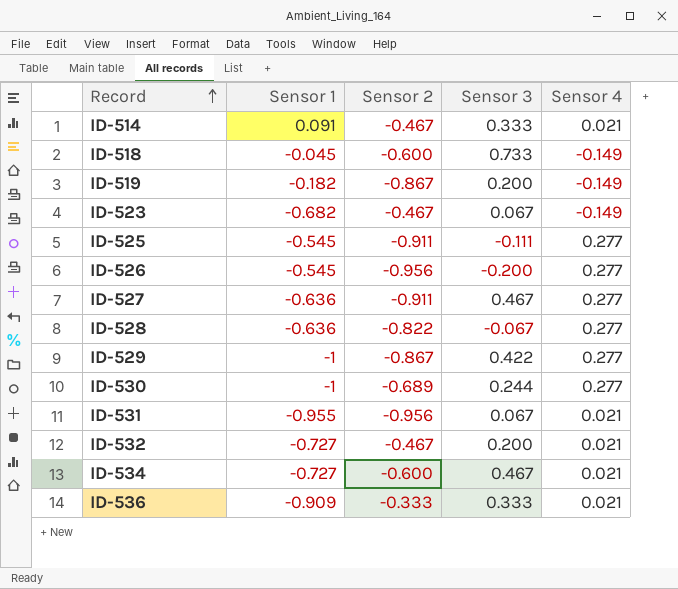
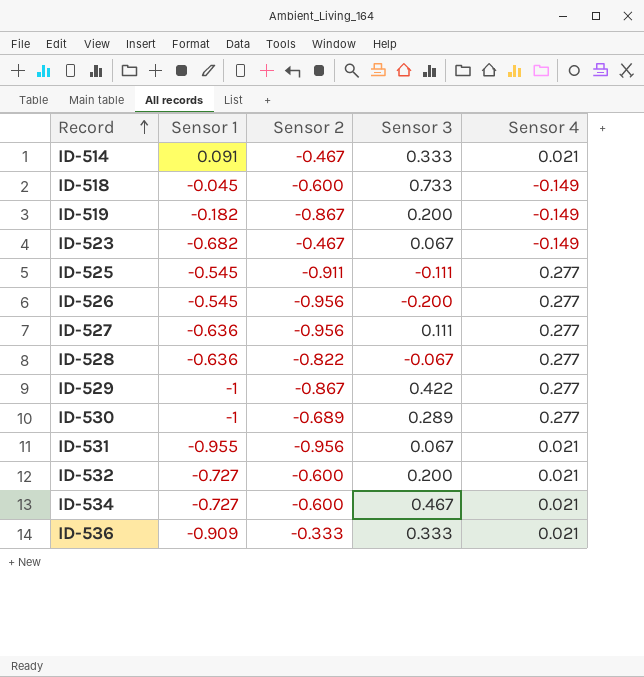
ID-527 | Sensor 2: -0.911 -> -0.956
ID-527 | Sensor 3: 0.467 -> 0.111
ID-530 | Sensor 3: 0.244 -> 0.289
ID-532 | Sensor 2: -0.467 -> -0.600

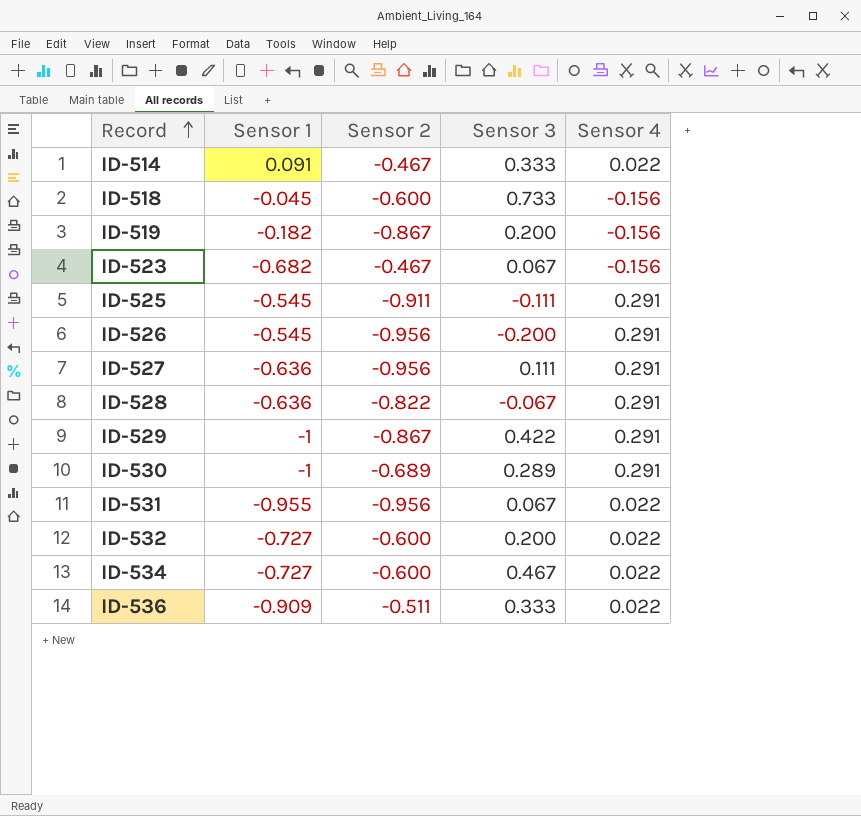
ID-514 | Sensor 4: 0.021 -> 0.022
ID-518 | Sensor 4: -0.149 -> -0.156
ID-519 | Sensor 4: -0.149 -> -0.156
ID-523 | Sensor 4: -0.149 -> -0.156
ID-525 | Sensor 4: 0.277 -> 0.291
ID-526 | Sensor 4: 0.277 -> 0.291
ID-527 | Sensor 4: 0.277 -> 0.291
ID-528 | Sensor 4: 0.277 -> 0.291
ID-529 | Sensor 4: 0.277 -> 0.291
ID-530 | Sensor 4: 0.277 -> 0.291
ID-531 | Sensor 4: 0.021 -> 0.022
ID-532 | Sensor 4: 0.021 -> 0.022
ID-534 | Sensor 4: 0.021 -> 0.022
ID-536 | Sensor 2: -0.333 -> -0.511
ID-536 | Sensor 4: 0.021 -> 0.022

